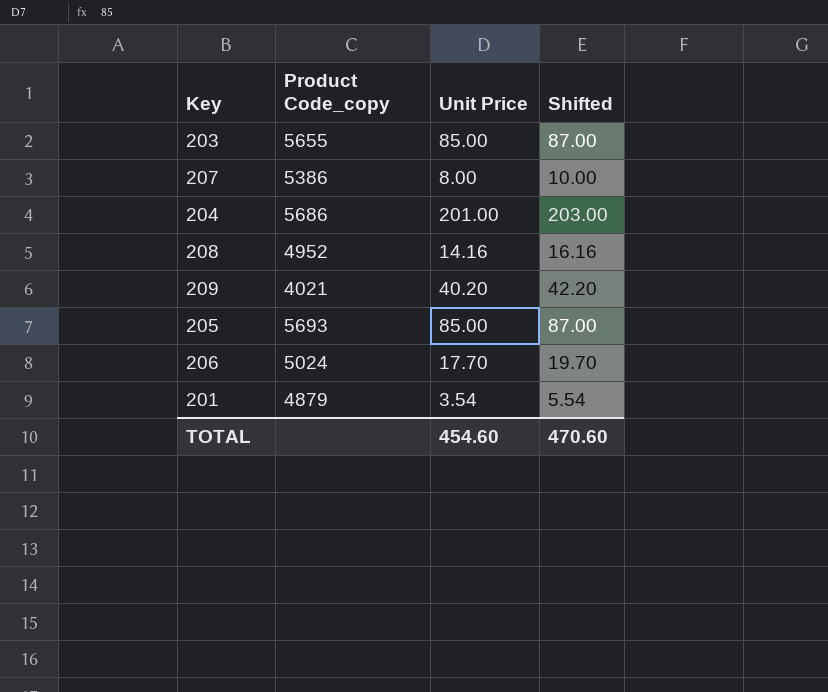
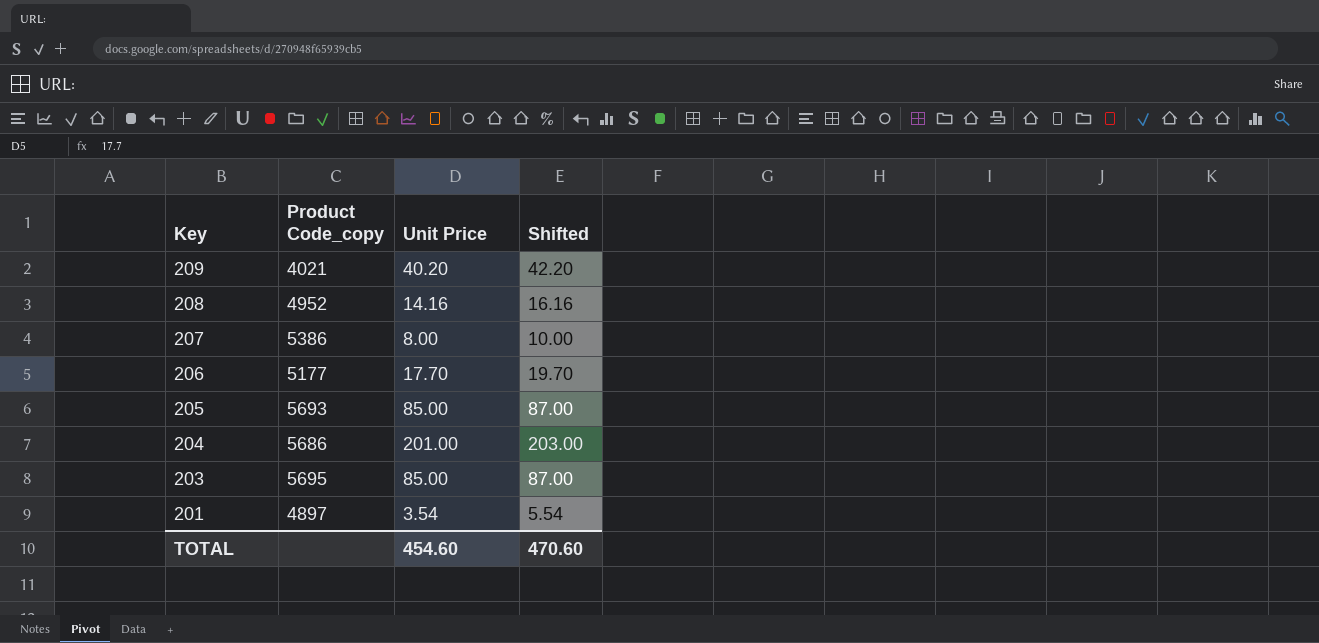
row order: none -> Key descending
206 | Product Code_copy: 5024 -> 5177
203 | Product Code_copy: 5655 -> 5695
201 | Product Code_copy: 4879 -> 4897

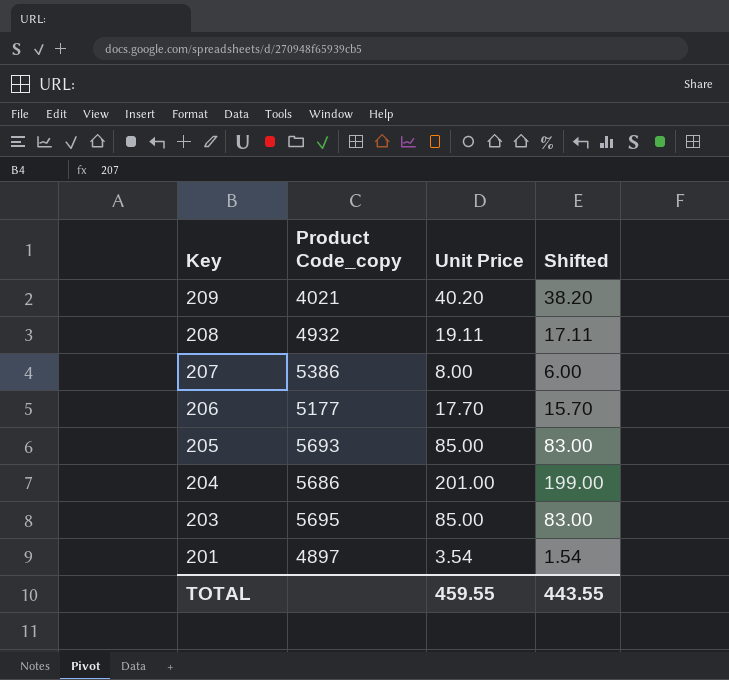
column Shifted | formula: [Unit Price] + 2 -> [Unit Price] - 2
208 | Product Code_copy: 4952 -> 4932
208 | Unit Price: 14.16 -> 19.11
TOTAL | Unit Price: 454.60 -> 459.55
TOTAL | Shifted: 470.60 -> 443.55

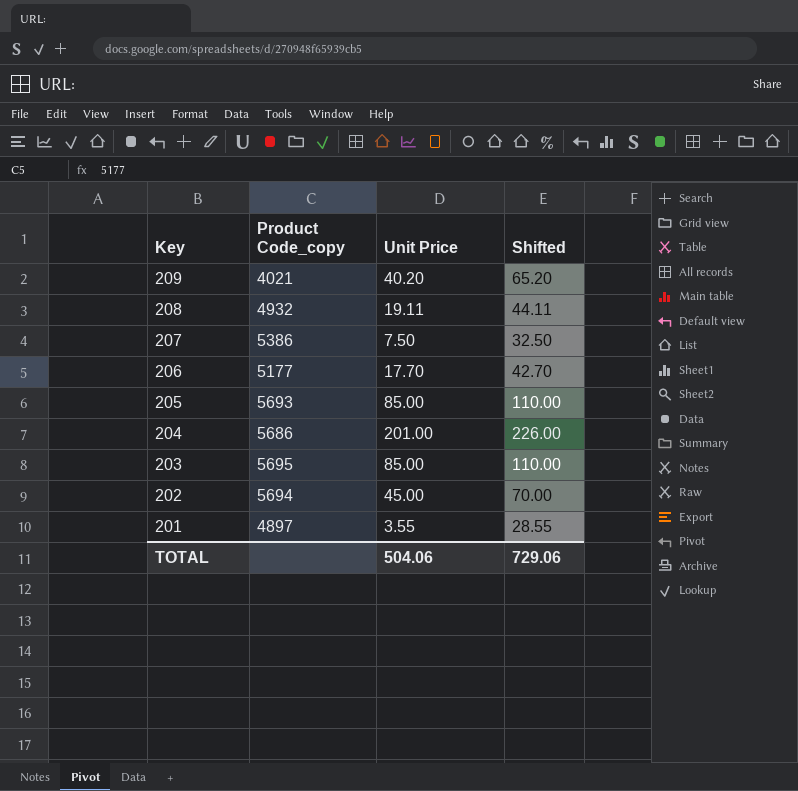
column Shifted | formula: [Unit Price] - 2 -> [Unit Price] + 25
207 | Unit Price: 8.00 -> 7.50
row 202: none -> 5694 | 45.00 | 70.00
201 | Unit Price: 3.54 -> 3.55
TOTAL | Unit Price: 459.55 -> 504.06
TOTAL | Shifted: 443.55 -> 729.06

